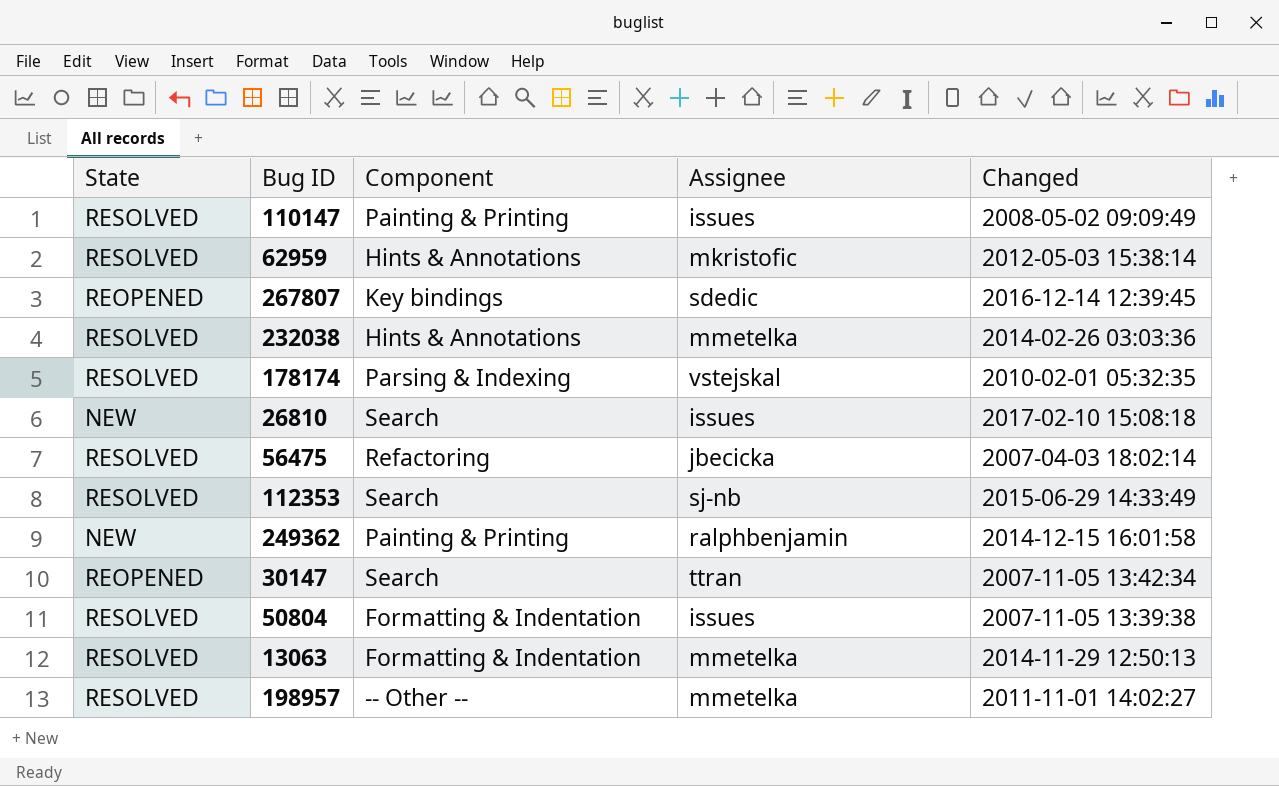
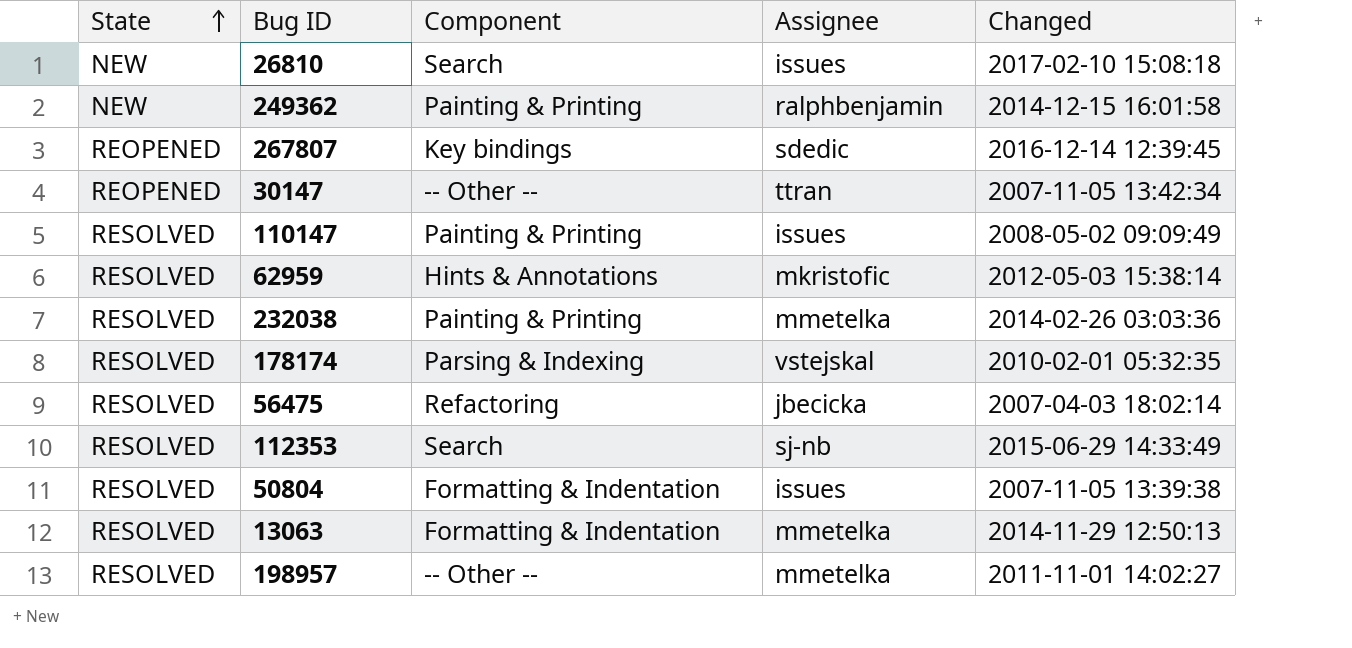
row order: none -> State ascending
30147 | Component: Search -> -- Other --
232038 | Component: Hints & Annotations -> Painting & Printing

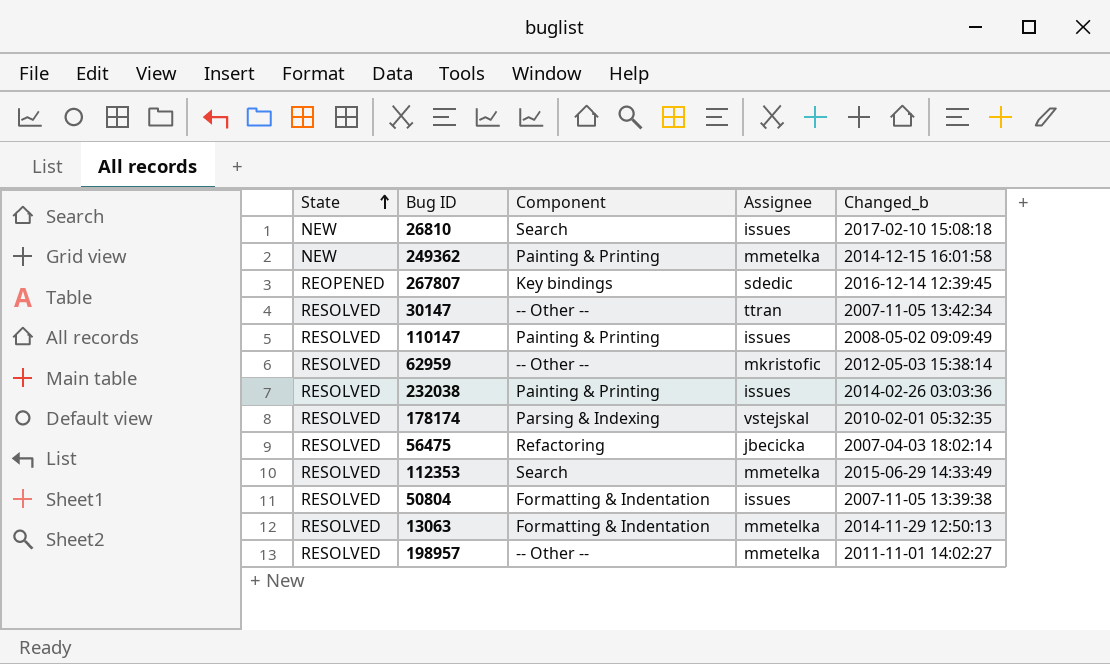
column name: Changed -> Changed_b
249362 | Assignee: ralphbenjamin -> mmetelka
30147 | State: REOPENED -> RESOLVED
62959 | Component: Hints & Annotations -> -- Other --
232038 | Assignee: mmetelka -> issues
112353 | Assignee: sj-nb -> mmetelka

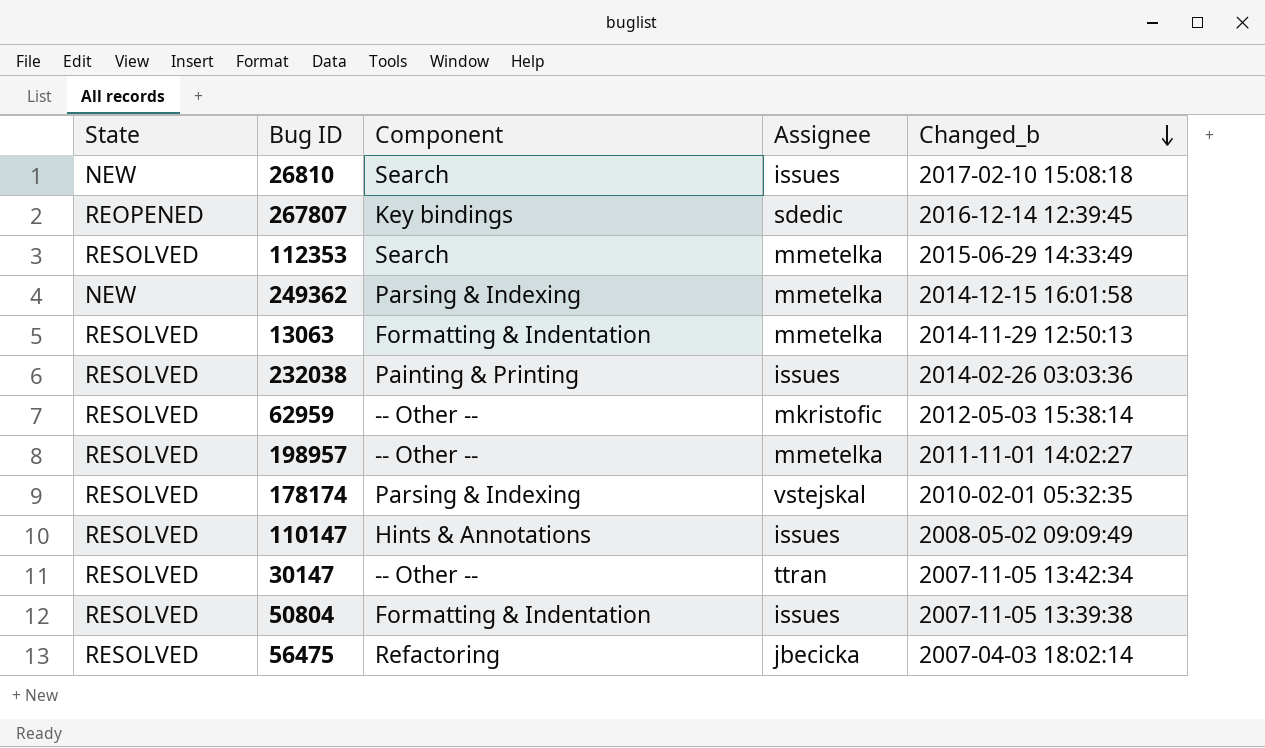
row order: State ascending -> Changed_b descending
249362 | Component: Painting & Printing -> Parsing & Indexing
110147 | Component: Painting & Printing -> Hints & Annotations

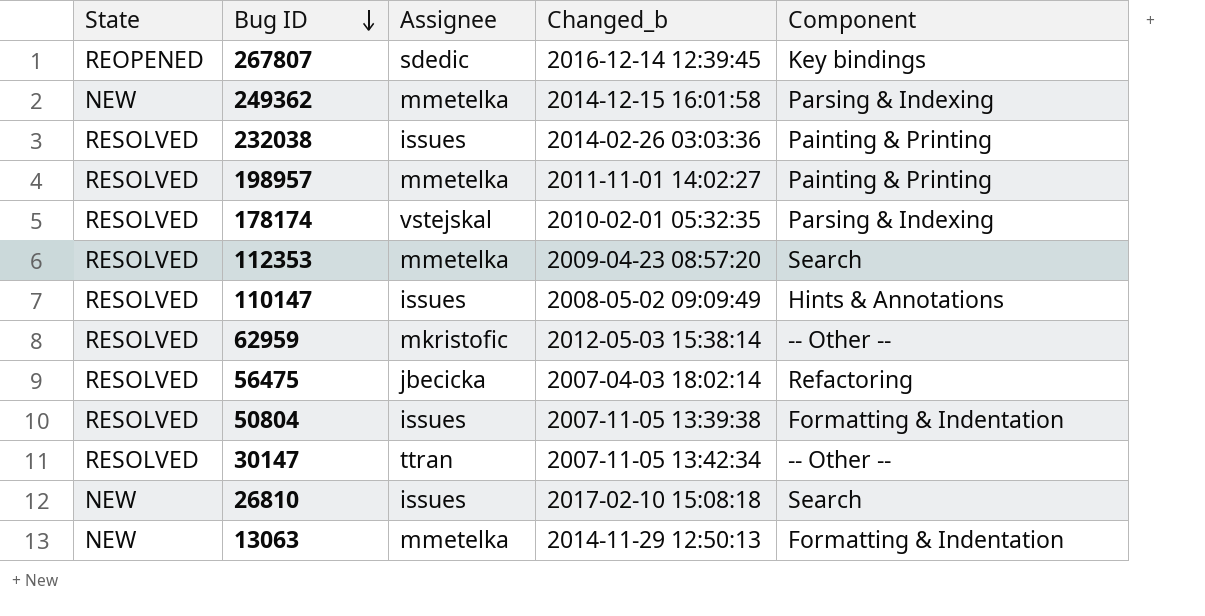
row order: Changed_b descending -> Bug ID descending
column Component | position: 3 -> 5
198957 | Component: -- Other -- -> Painting & Printing
112353 | Changed_b: 2015-06-29 14:33:49 -> 2009-04-23 08:57:20
13063 | State: RESOLVED -> NEW

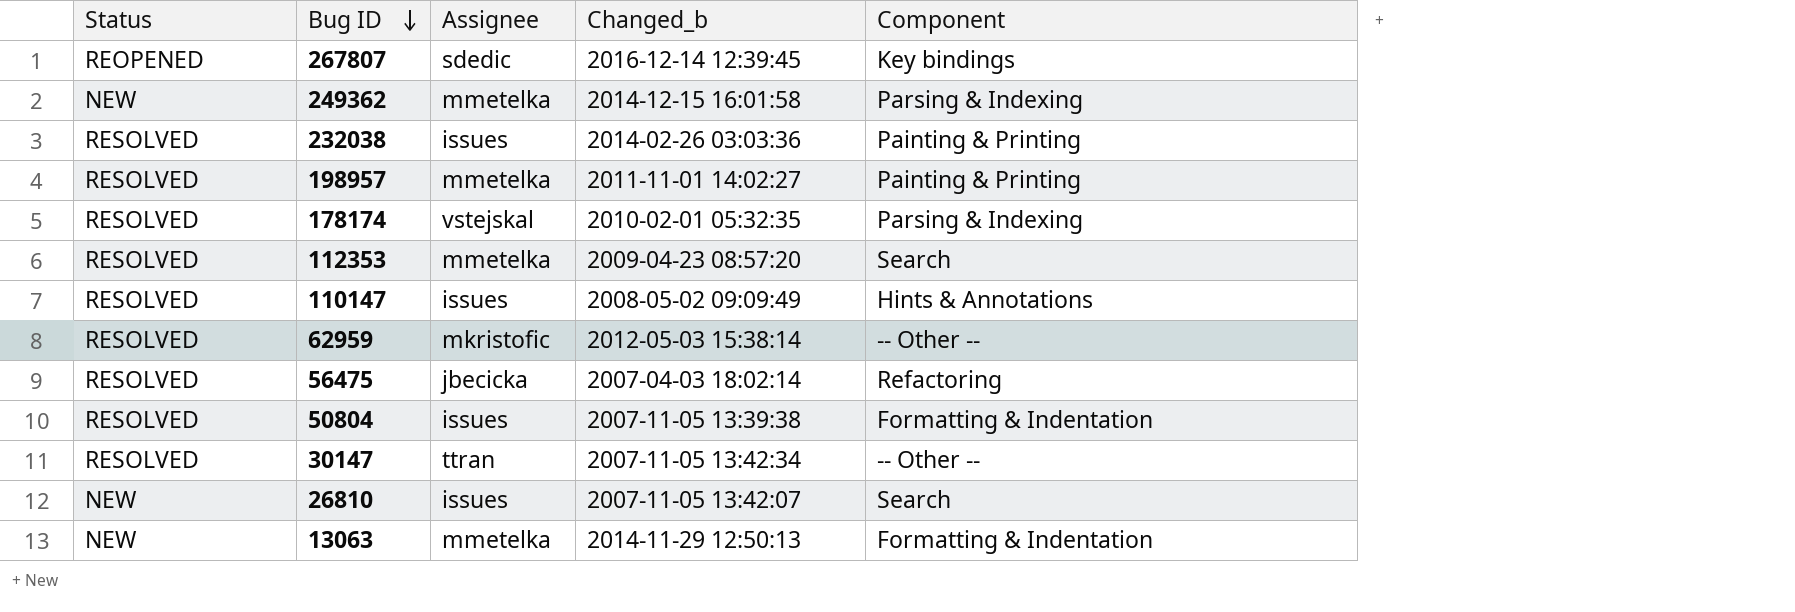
column name: State -> Status
26810 | Changed_b: 2017-02-10 15:08:18 -> 2007-11-05 13:42:07

